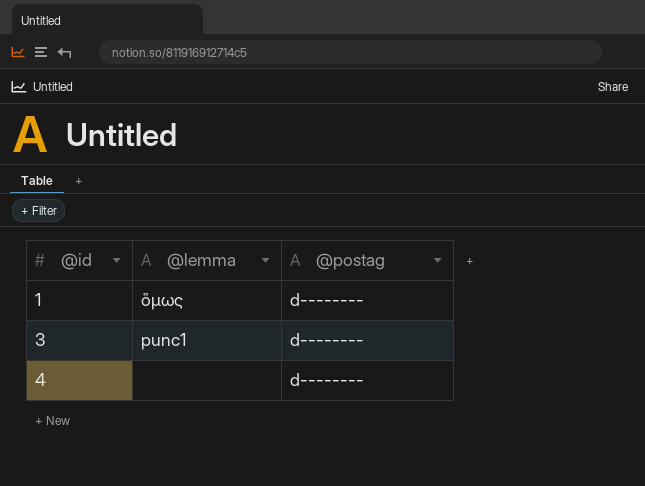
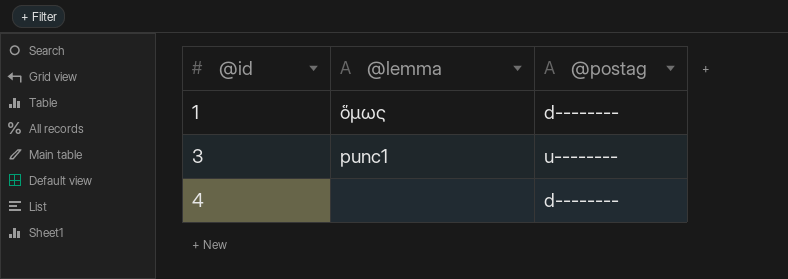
3 | @postag: d-------- -> u--------

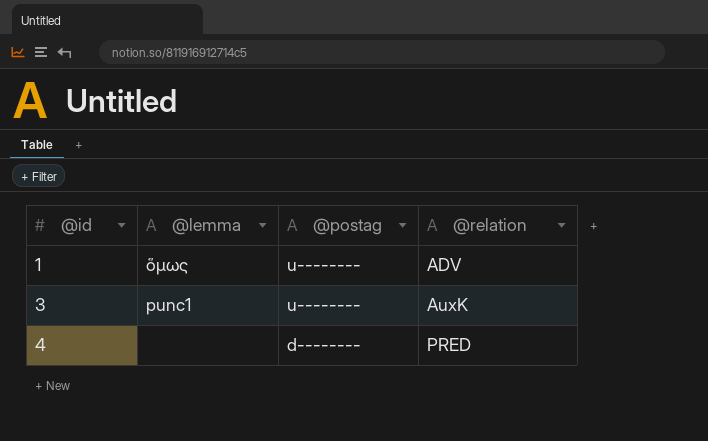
column @relation | position: none -> 4
1 | @postag: d-------- -> u--------

